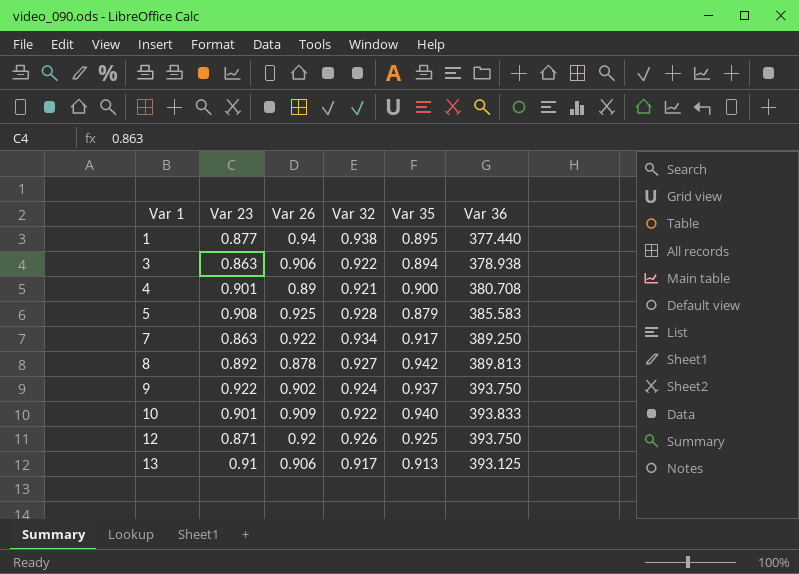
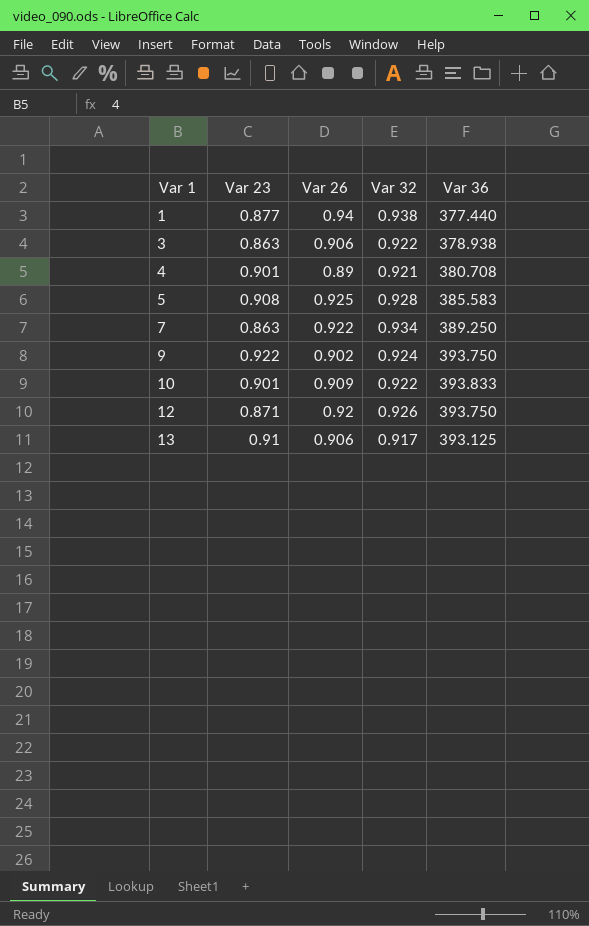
column Var 35 | position: 5 -> none
row 8: 0.892 | 0.878 | 0.927 | 0.942 | 389.813 -> none

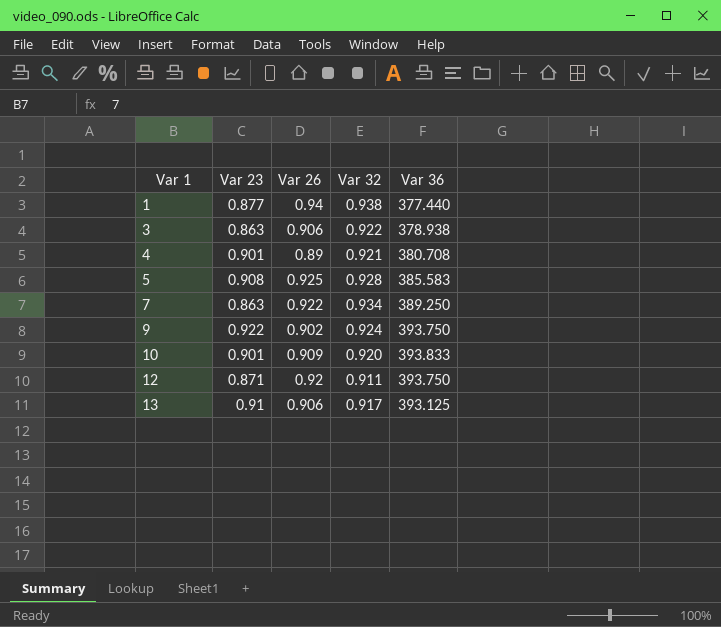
10 | Var 32: 0.922 -> 0.920
12 | Var 32: 0.926 -> 0.911

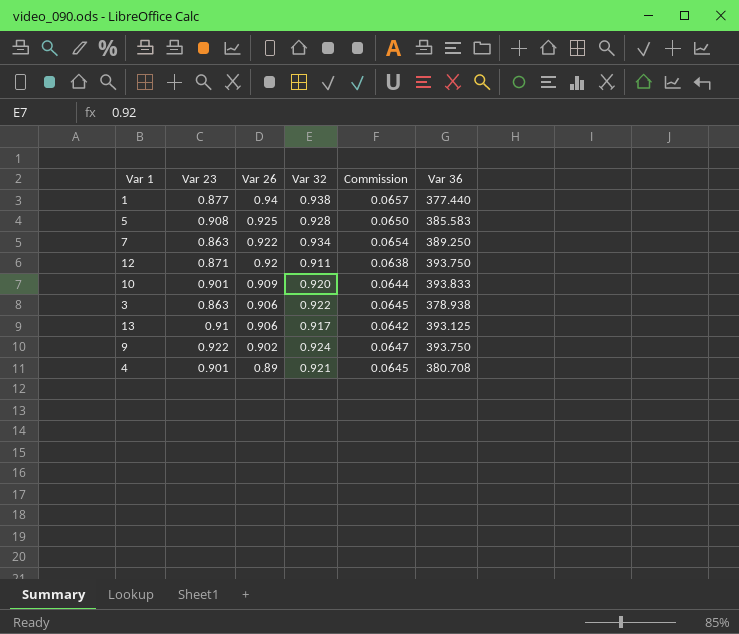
row order: Var 1 ascending -> Var 26 descending
column Commission | formula: none -> [Var 32] * 0.07

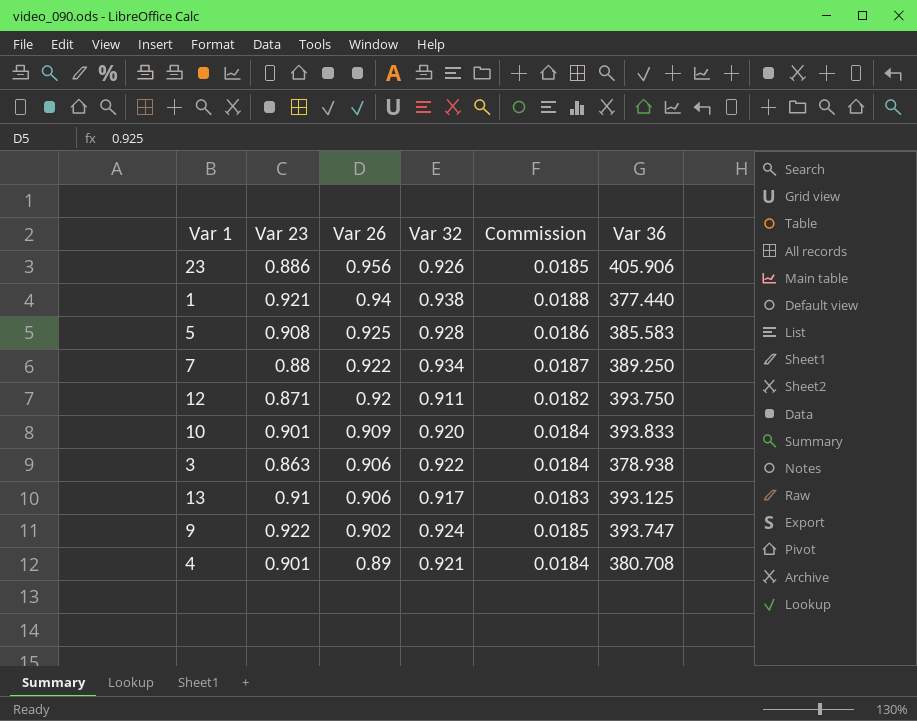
column Commission | formula: [Var 32] * 0.07 -> [Var 32] * 0.02
row 23: none -> 0.886 | 0.956 | 0.926 | 0.0185 | 405.906
1 | Var 23: 0.877 -> 0.921
7 | Var 23: 0.863 -> 0.88
9 | Var 36: 393.750 -> 393.747

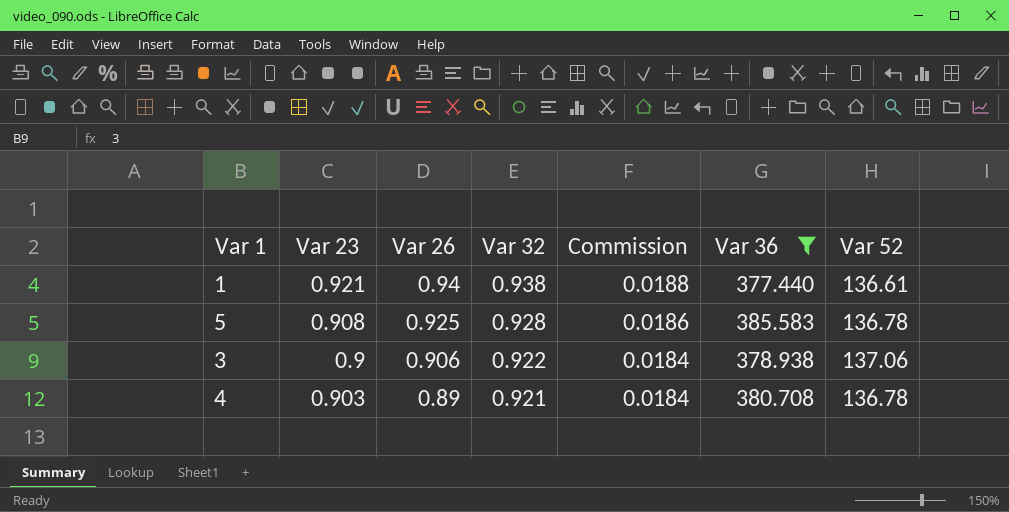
filter: none -> Var 36 <= 385.583
column Var 52 | position: none -> 7
3 | Var 23: 0.863 -> 0.9
4 | Var 23: 0.901 -> 0.903

